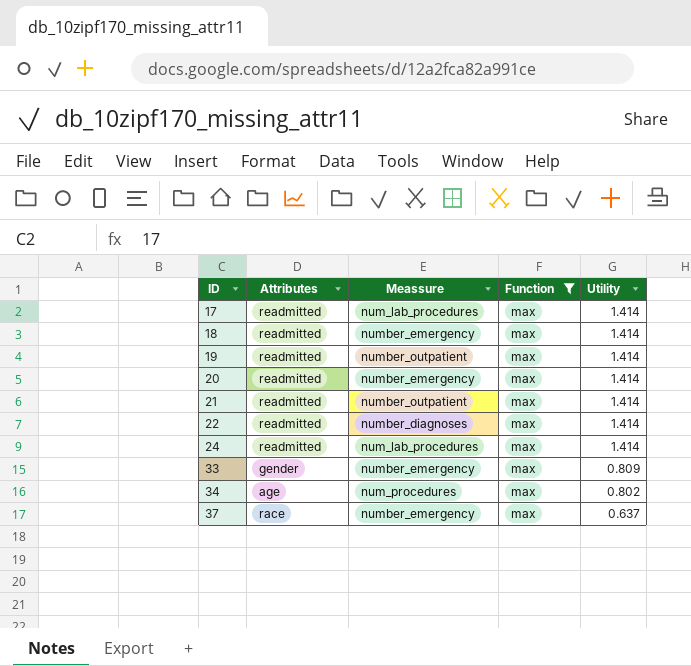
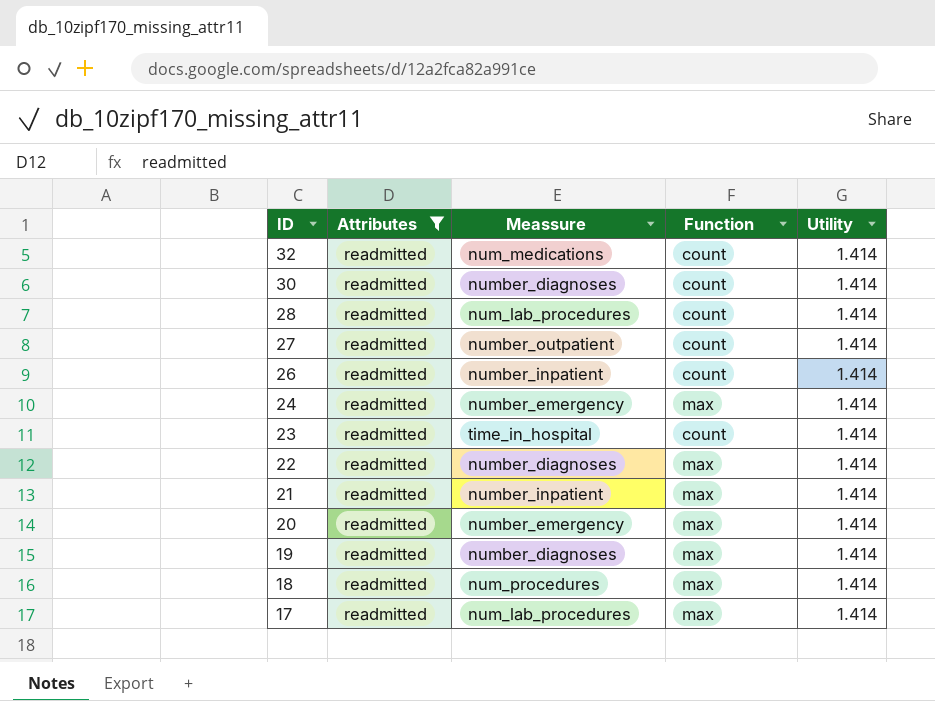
filter: Function = max -> Attributes = readmitted
row order: ID ascending -> ID descending
24 | Meassure: num_lab_procedures -> number_emergency
21 | Meassure: number_outpatient -> number_inpatient
19 | Meassure: number_outpatient -> number_diagnoses
18 | Meassure: number_emergency -> num_procedures

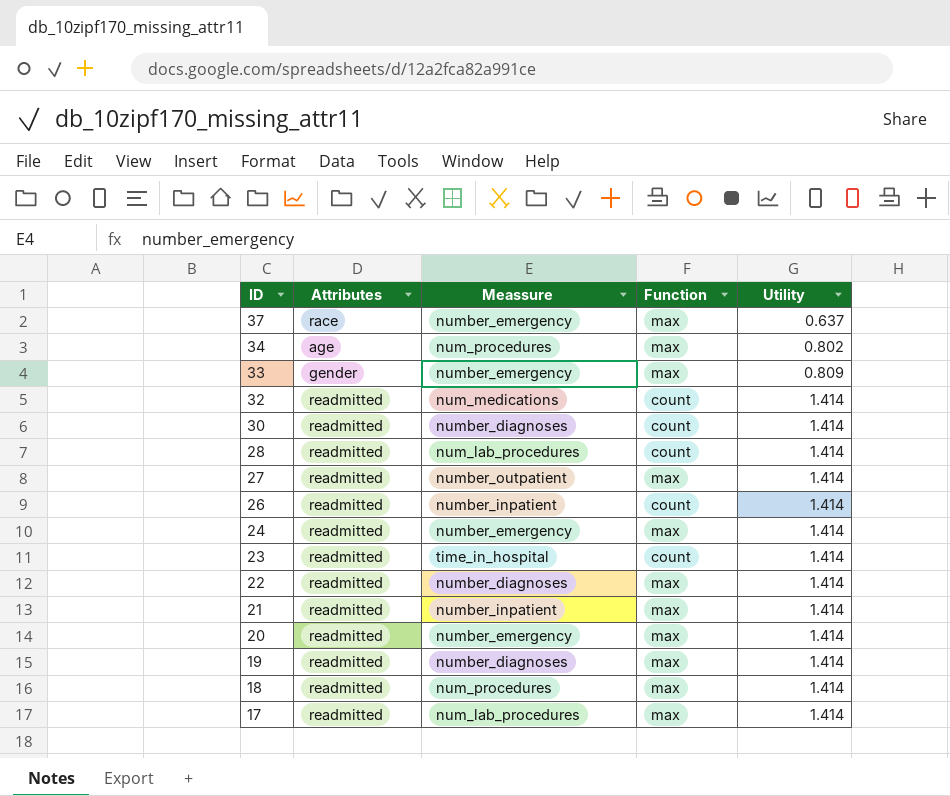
filter: Attributes = readmitted -> none
27 | Function: count -> max

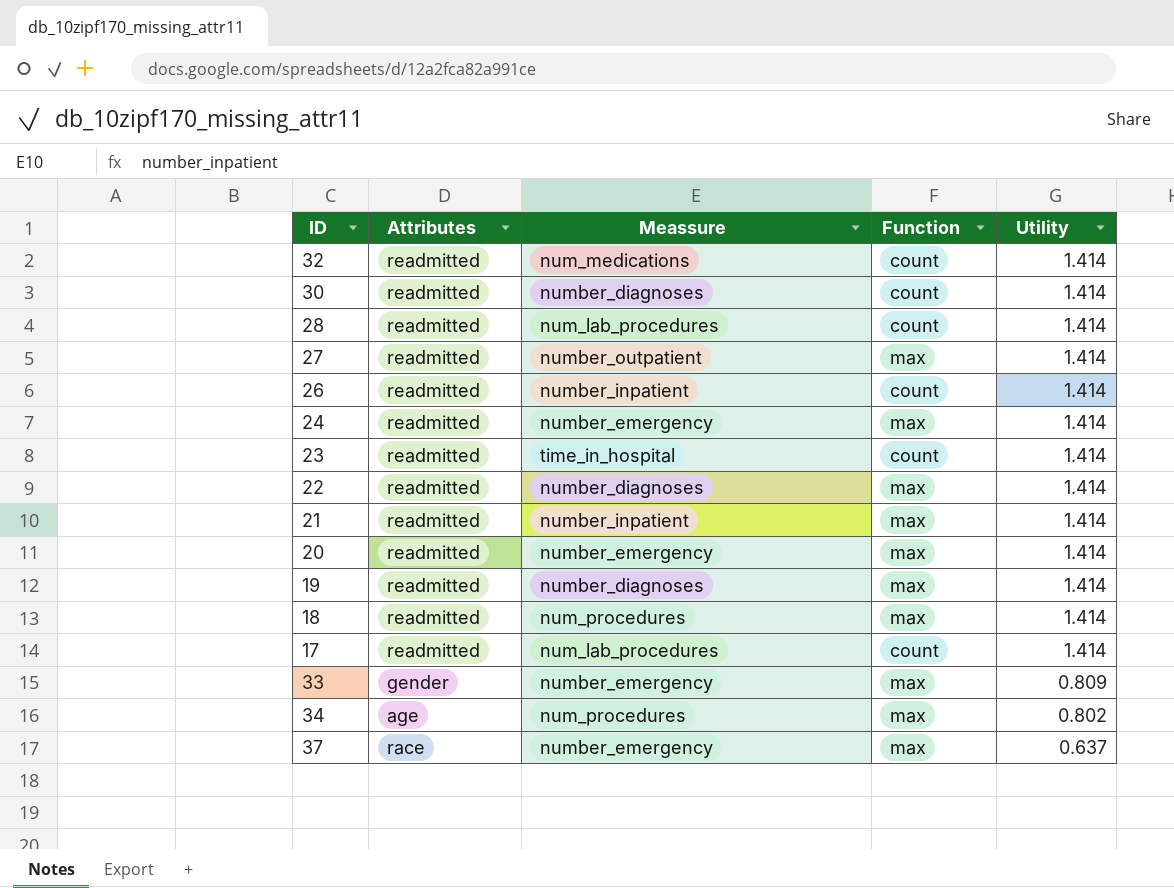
row order: ID descending -> Utility descending
17 | Function: max -> count

